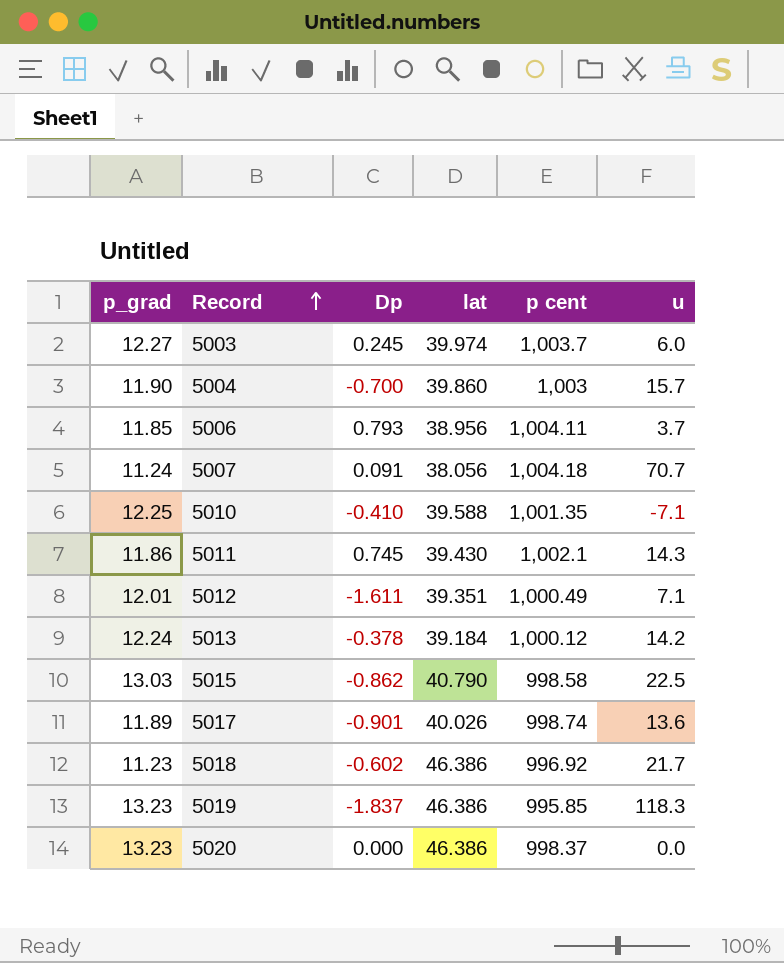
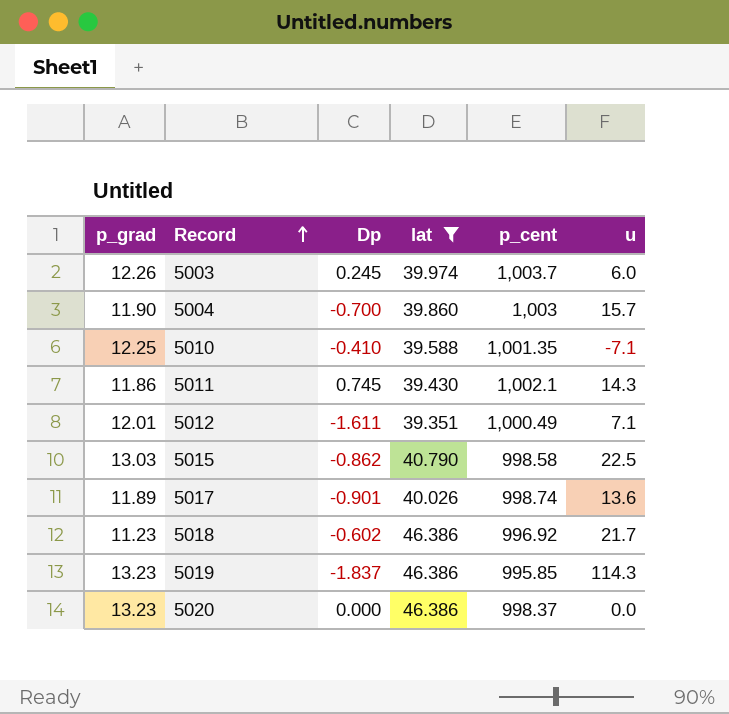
filter: none -> lat >= 39.351
column name: p cent -> p_cent
5003 | p_grad: 12.27 -> 12.26
5019 | u: 118.3 -> 114.3

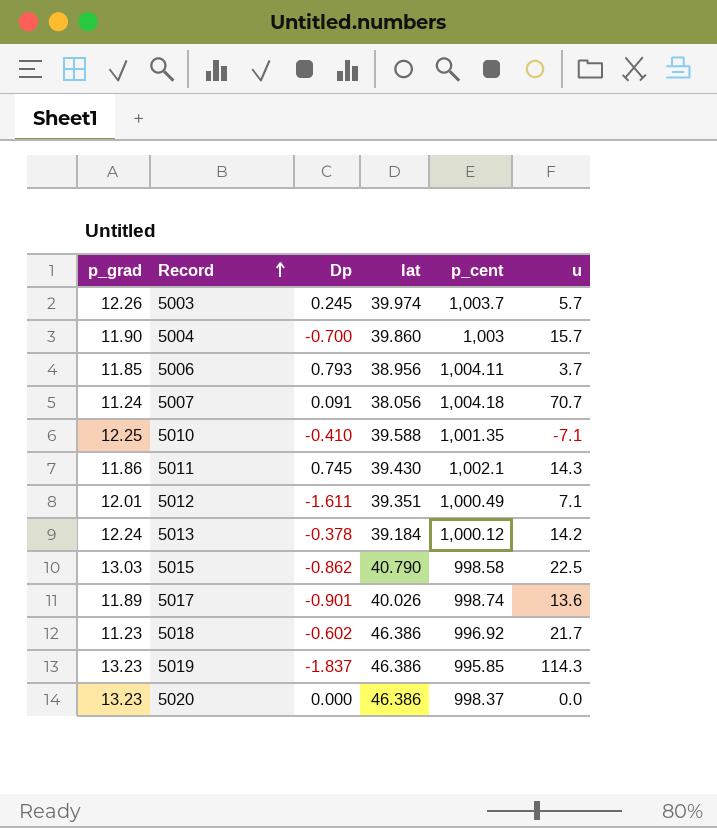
filter: lat >= 39.351 -> none
5003 | u: 6.0 -> 5.7

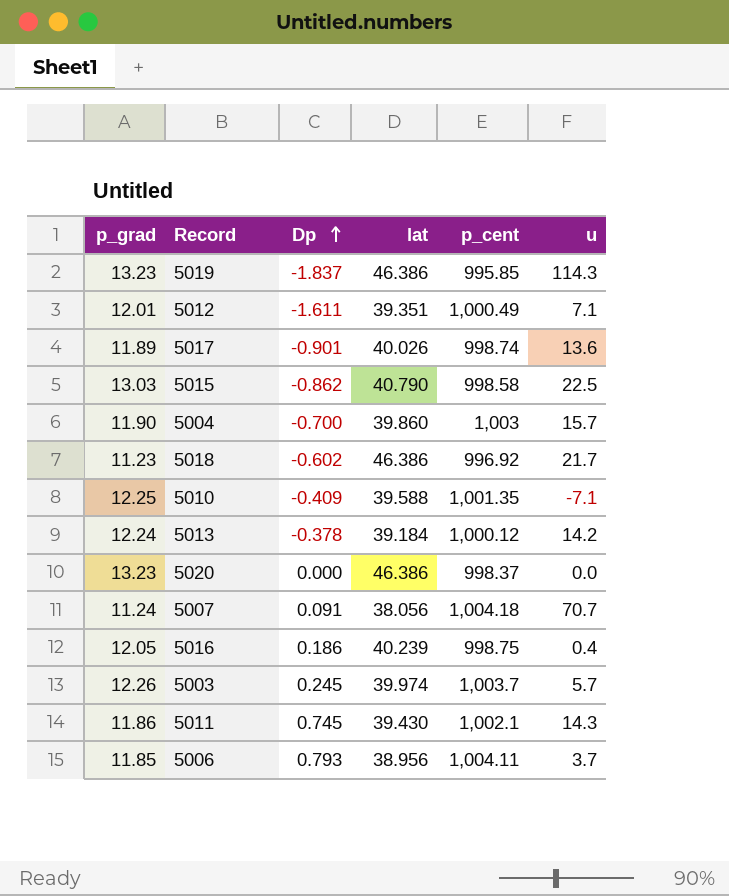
row order: Record ascending -> Dp ascending
5010 | Dp: -0.410 -> -0.409
row 5016: none -> 12.05 | 0.186 | 40.239 | 998.75 | 0.4

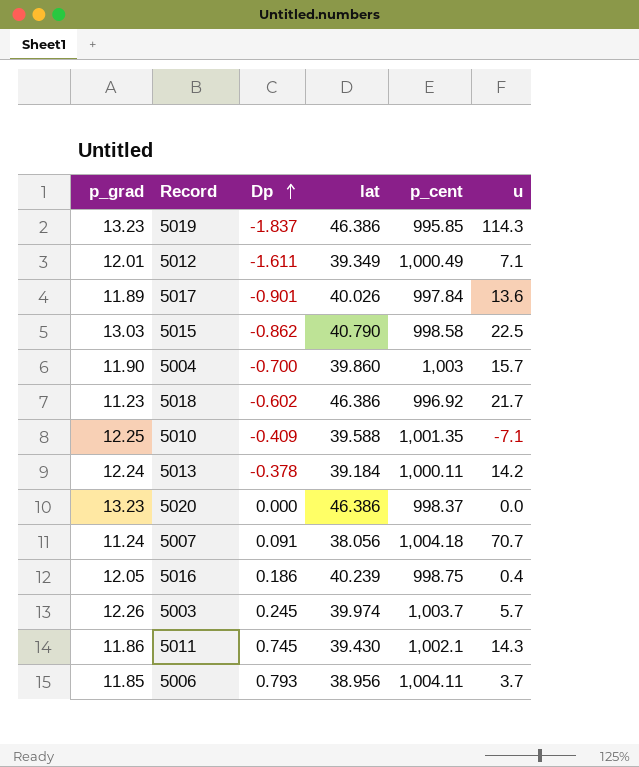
5012 | lat: 39.351 -> 39.349
5017 | p_cent: 998.74 -> 997.84
5013 | p_cent: 1,000.12 -> 1,000.11

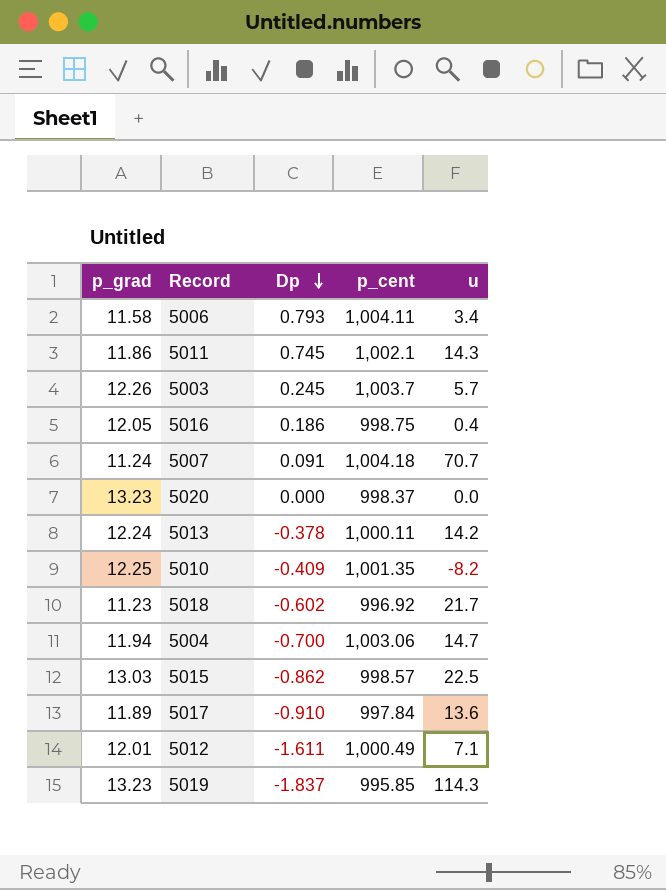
row order: Dp ascending -> Dp descending
column lat | position: 4 -> none
5006 | p_grad: 11.85 -> 11.58
5006 | u: 3.7 -> 3.4
5010 | u: -7.1 -> -8.2
5004 | p_grad: 11.90 -> 11.94
5004 | p_cent: 1,003 -> 1,003.06
5004 | u: 15.7 -> 14.7
5015 | p_cent: 998.58 -> 998.57
5017 | Dp: -0.901 -> -0.910

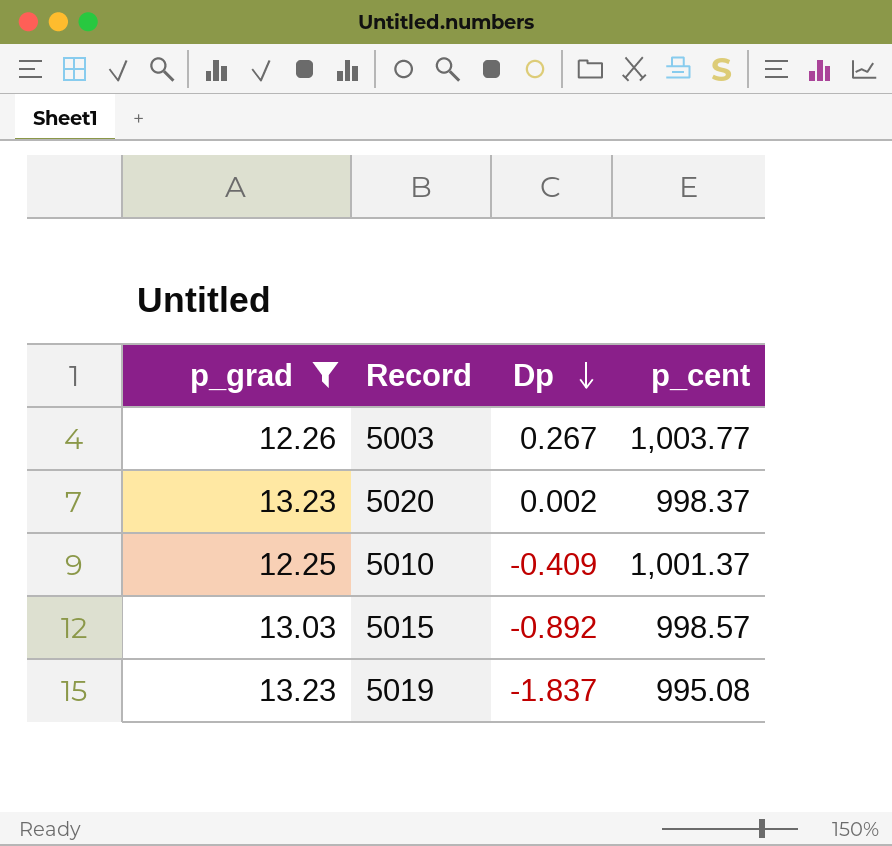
filter: none -> p_grad >= 12.25
column u | position: 5 -> none
5003 | Dp: 0.245 -> 0.267
5003 | p_cent: 1,003.7 -> 1,003.77
5020 | Dp: 0.000 -> 0.002
5010 | p_cent: 1,001.35 -> 1,001.37
5015 | Dp: -0.862 -> -0.892
5019 | p_cent: 995.85 -> 995.08

